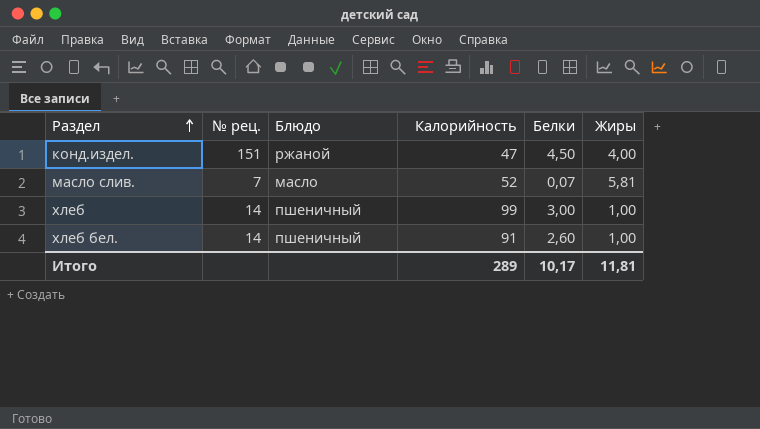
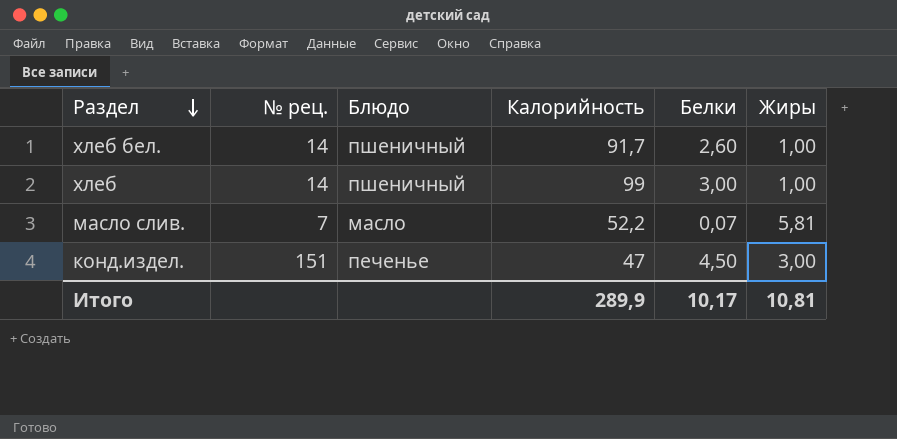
row order: Раздел ascending -> Раздел descending
хлеб бел. | Калорийность: 91 -> 91,7
масло слив. | Калорийность: 52 -> 52,2
конд.издел. | Блюдо: ржаной -> печенье
конд.издел. | Жиры: 4,00 -> 3,00
Итого | Калорийность: 289 -> 289,9
Итого | Жиры: 11,81 -> 10,81

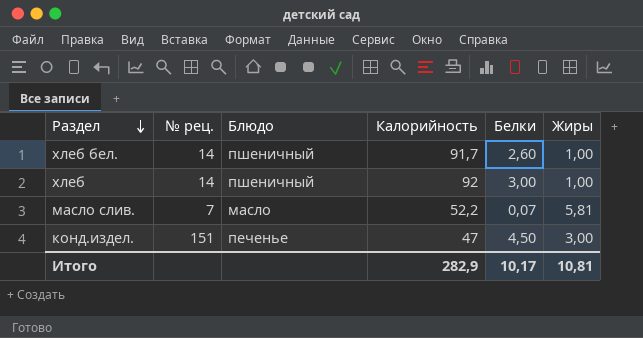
хлеб | Калорийность: 99 -> 92
Итого | Калорийность: 289,9 -> 282,9

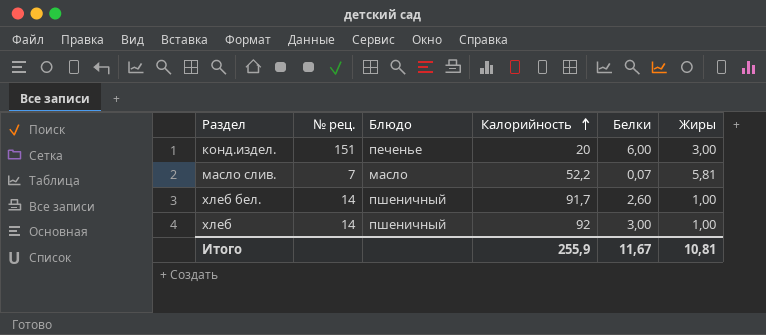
row order: Раздел descending -> Калорийность ascending
конд.издел. | Калорийность: 47 -> 20
конд.издел. | Белки: 4,50 -> 6,00
Итого | Калорийность: 282,9 -> 255,9
Итого | Белки: 10,17 -> 11,67

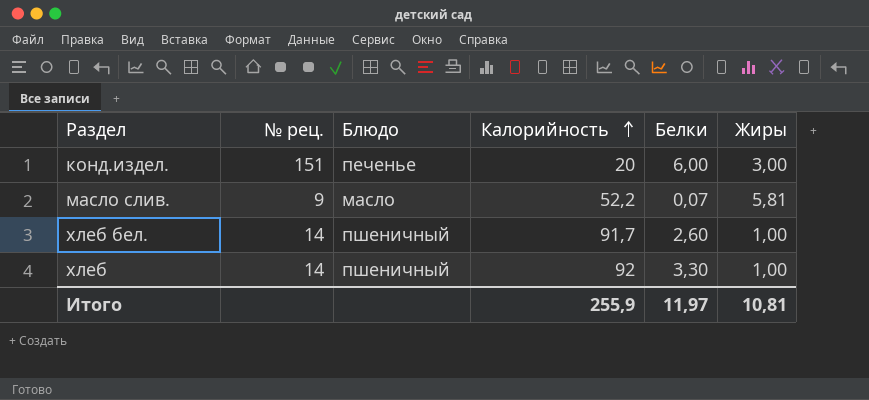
масло слив. | № рец.: 7 -> 9
хлеб | Белки: 3,00 -> 3,30
Итого | Белки: 11,67 -> 11,97

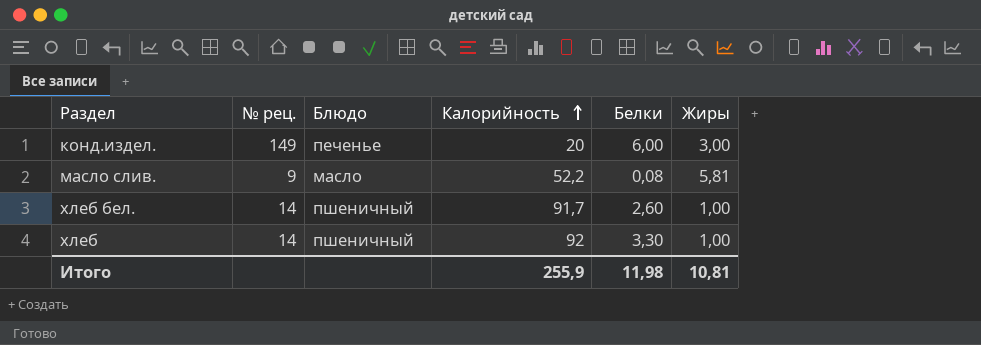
конд.издел. | № рец.: 151 -> 149
масло слив. | Белки: 0,07 -> 0,08
Итого | Белки: 11,97 -> 11,98

